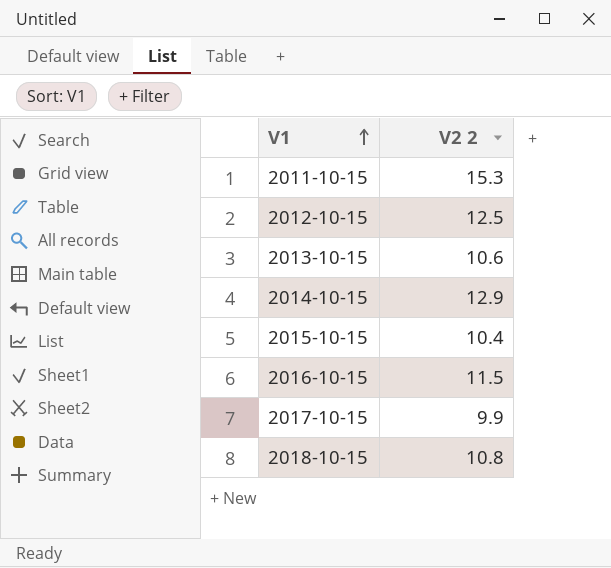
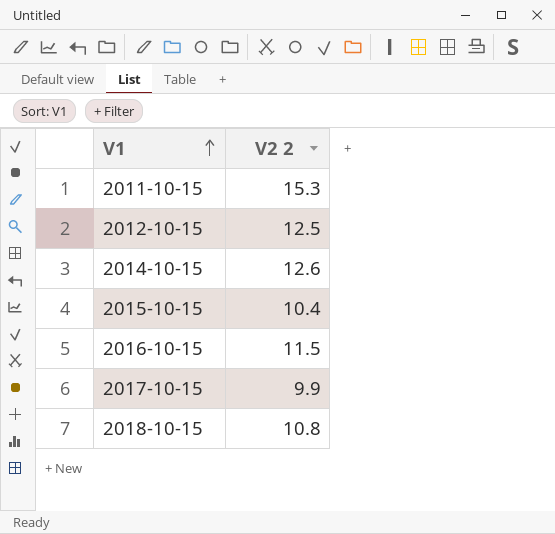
row 2013-10-15: 10.6 -> none
2014-10-15 | V2 2: 12.9 -> 12.6

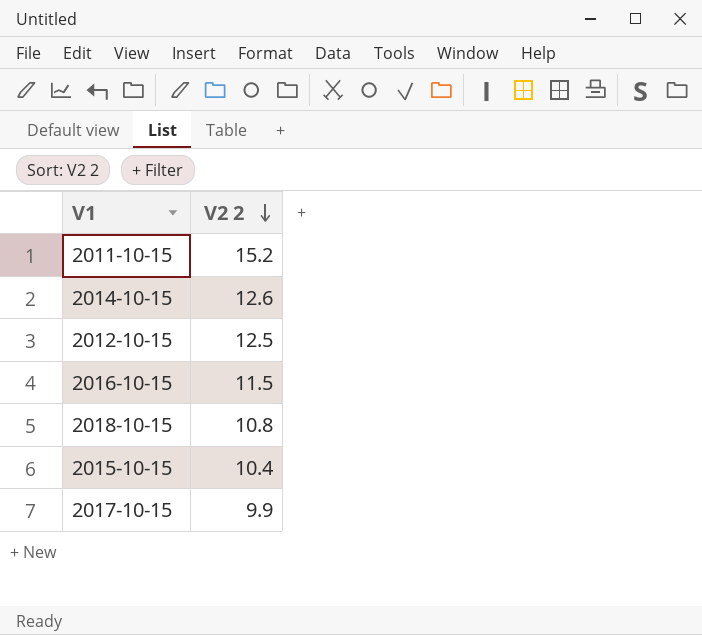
row order: V1 ascending -> V2 2 descending
2011-10-15 | V2 2: 15.3 -> 15.2

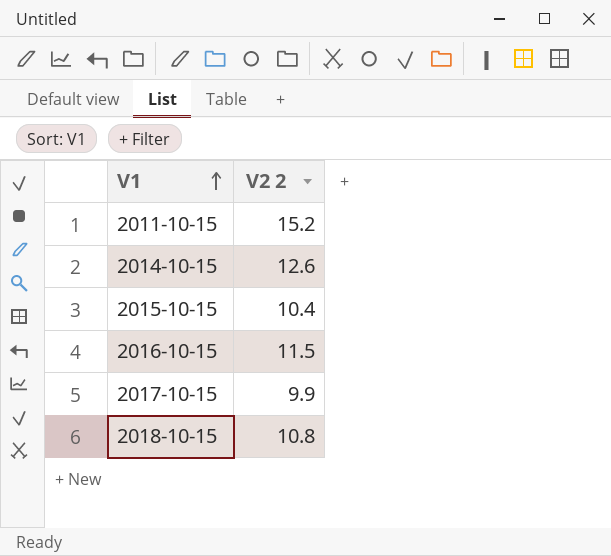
row order: V2 2 descending -> V1 ascending
row 2012-10-15: 12.5 -> none

